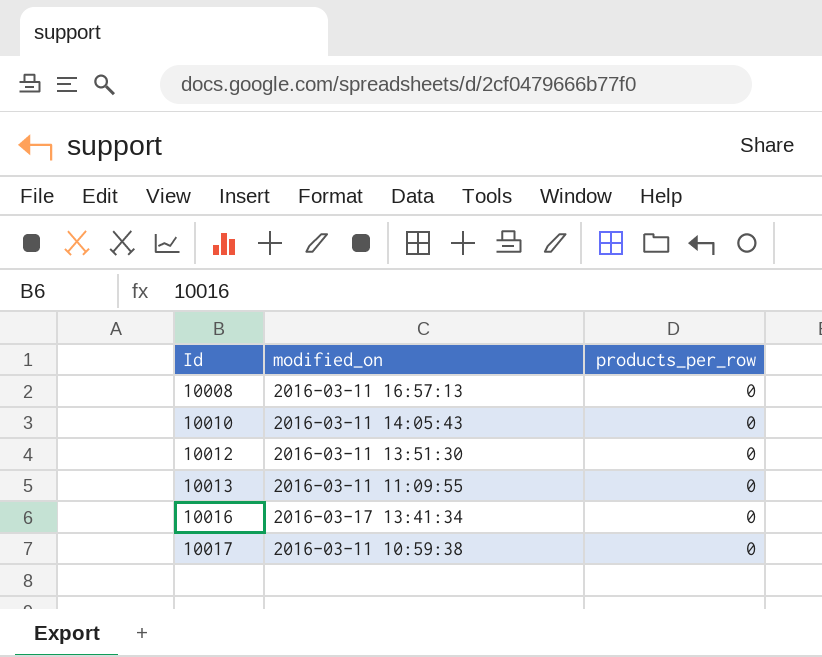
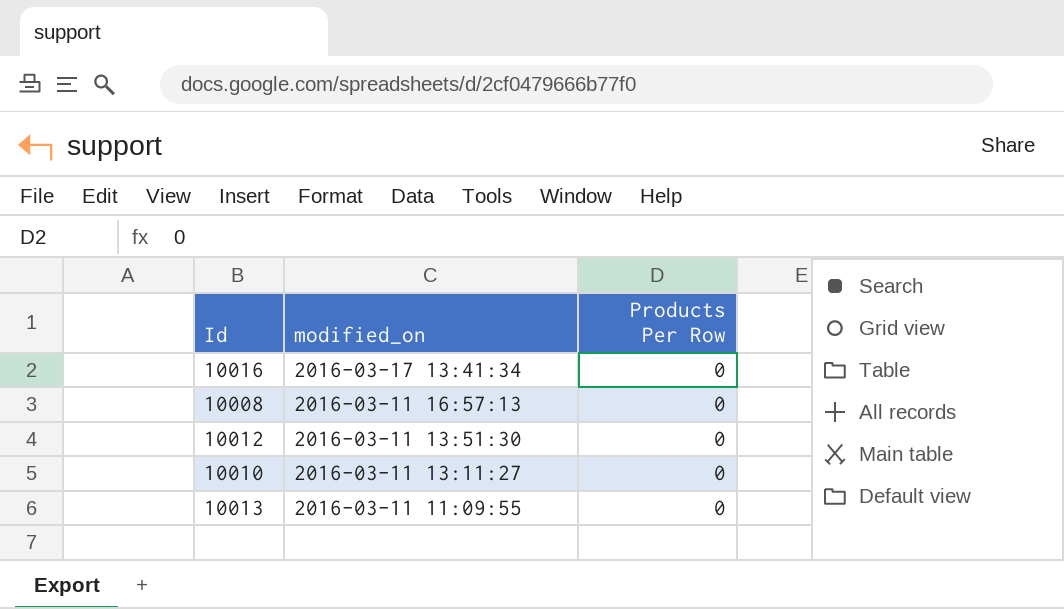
row order: Id ascending -> modified_on descending
column name: products_per_row -> Products Per Row
row 10017: 2016-03-11 10:59:38 | 0 -> none
10010 | modified_on: 2016-03-11 14:05:43 -> 2016-03-11 13:11:27

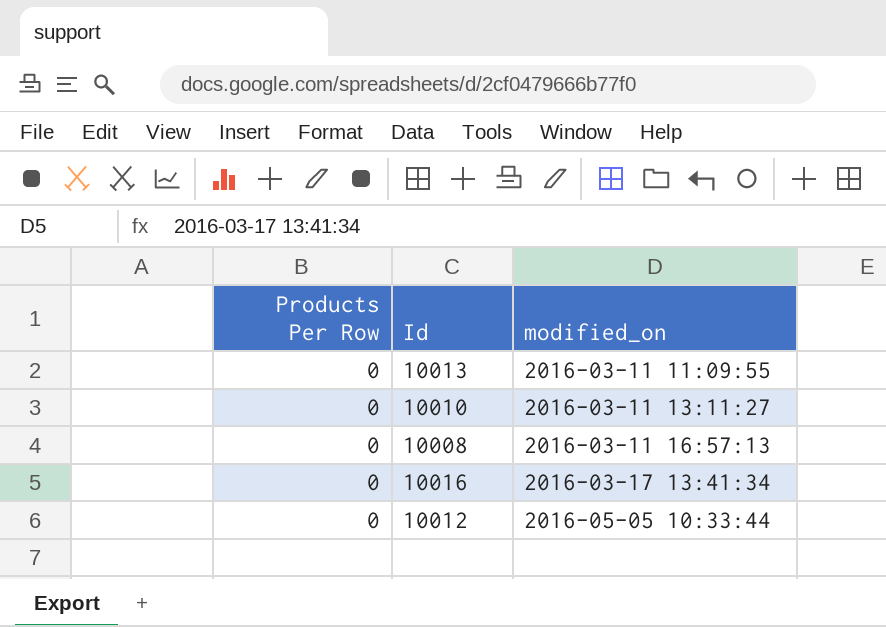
row order: modified_on descending -> modified_on ascending
column Products Per Row | position: 3 -> 1
10012 | modified_on: 2016-03-11 13:51:30 -> 2016-05-05 10:33:44

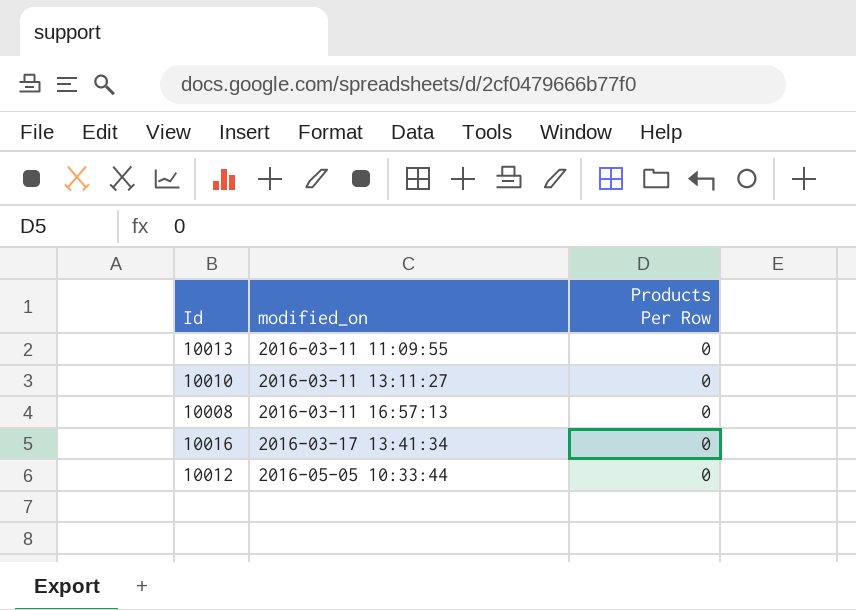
column Products Per Row | position: 1 -> 3

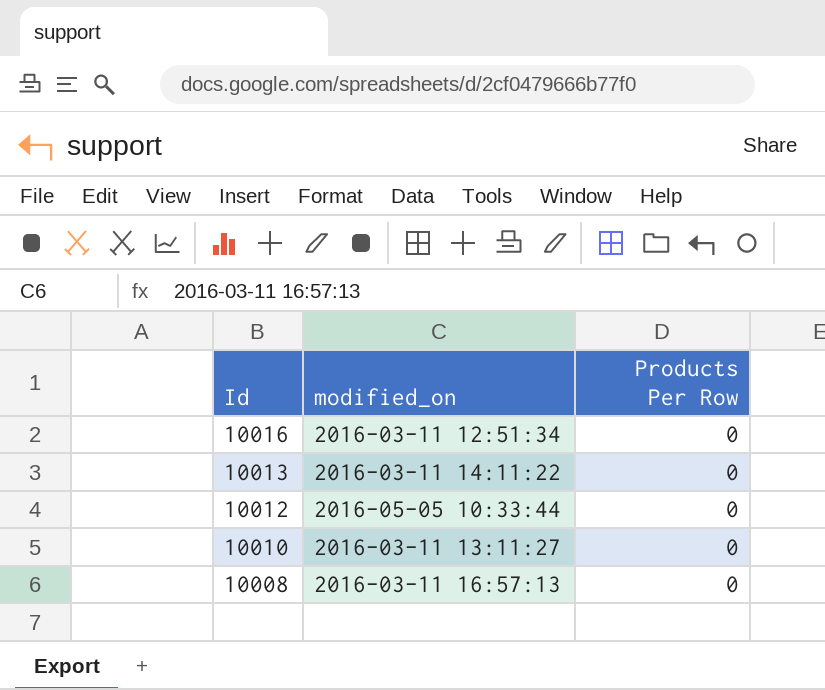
row order: modified_on ascending -> Id descending
10016 | modified_on: 2016-03-17 13:41:34 -> 2016-03-11 12:51:34
10013 | modified_on: 2016-03-11 11:09:55 -> 2016-03-11 14:11:22

